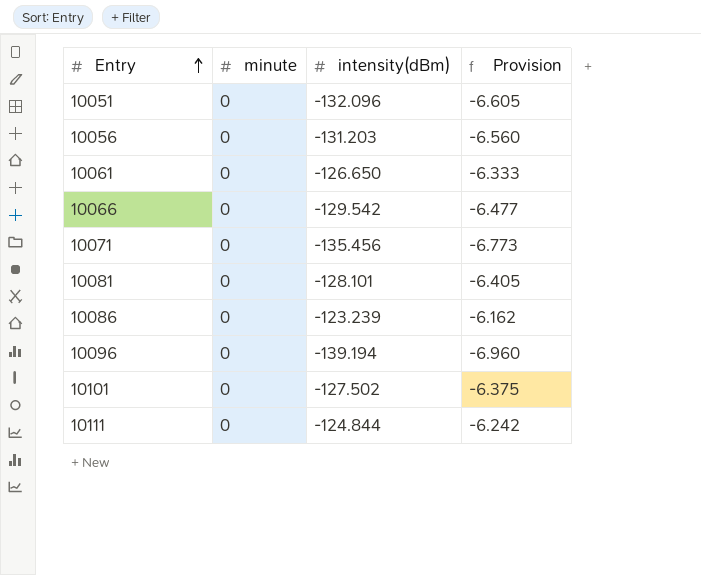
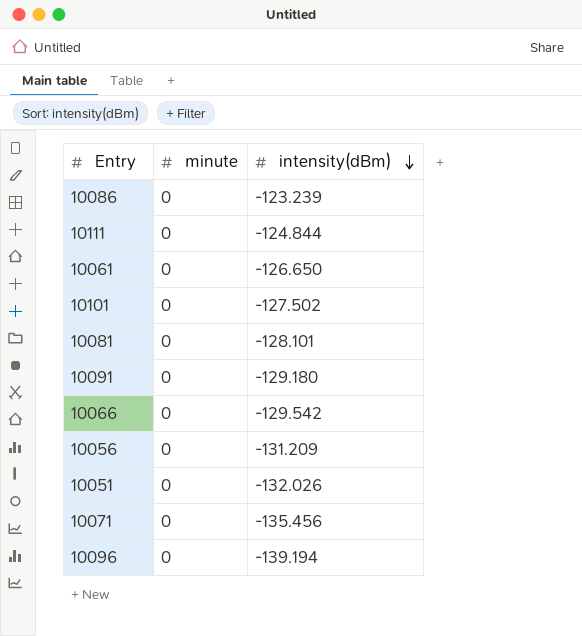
row order: Entry ascending -> intensity(dBm) descending
column Provision | formula: [intensity(dBm)] * 0.05 -> none
row 10091: none -> 0 | -129.180
10056 | intensity(dBm): -131.203 -> -131.209
10051 | intensity(dBm): -132.096 -> -132.026

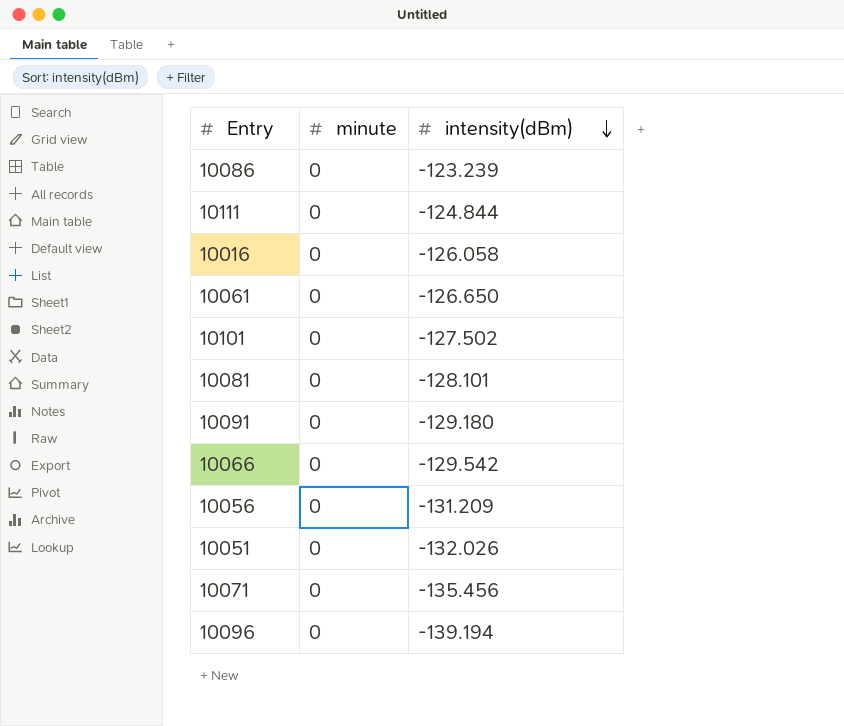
row 10016: none -> 0 | -126.058

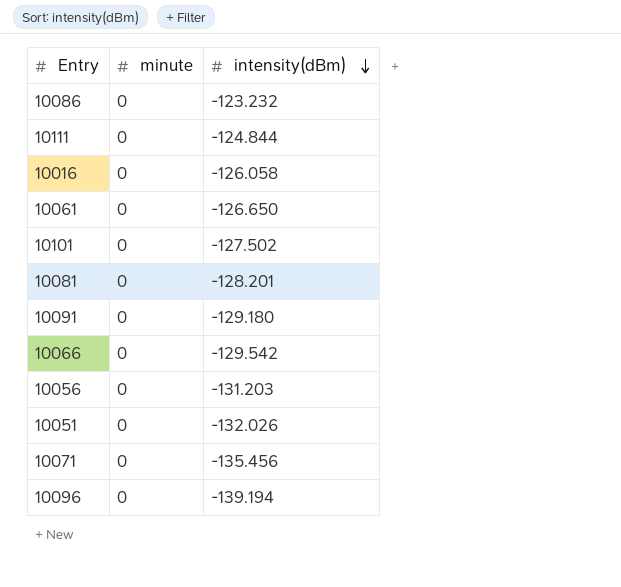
10086 | intensity(dBm): -123.239 -> -123.232
10081 | intensity(dBm): -128.101 -> -128.201
10056 | intensity(dBm): -131.209 -> -131.203

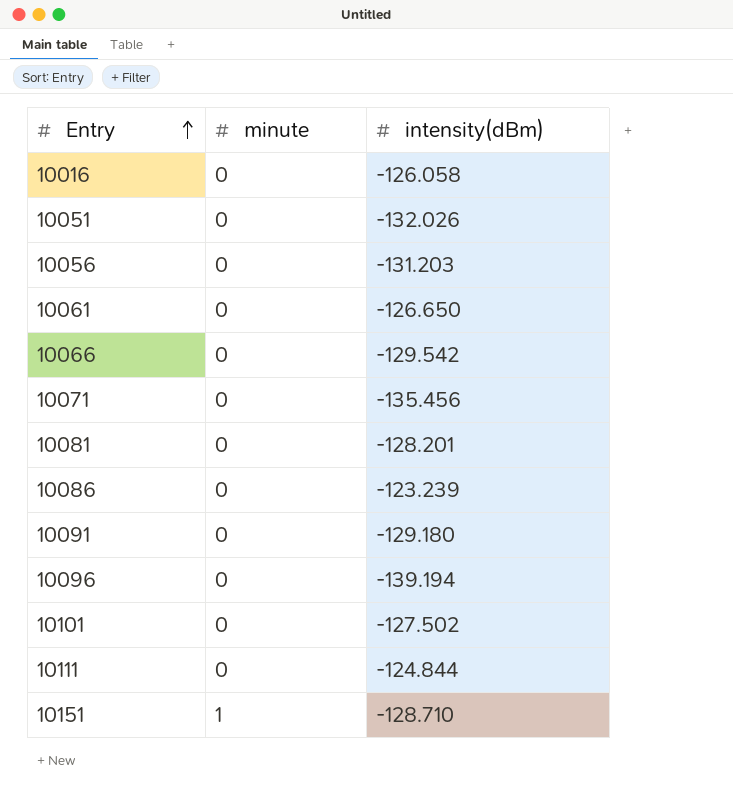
row order: intensity(dBm) descending -> Entry ascending
10086 | intensity(dBm): -123.232 -> -123.239
row 10151: none -> 1 | -128.710

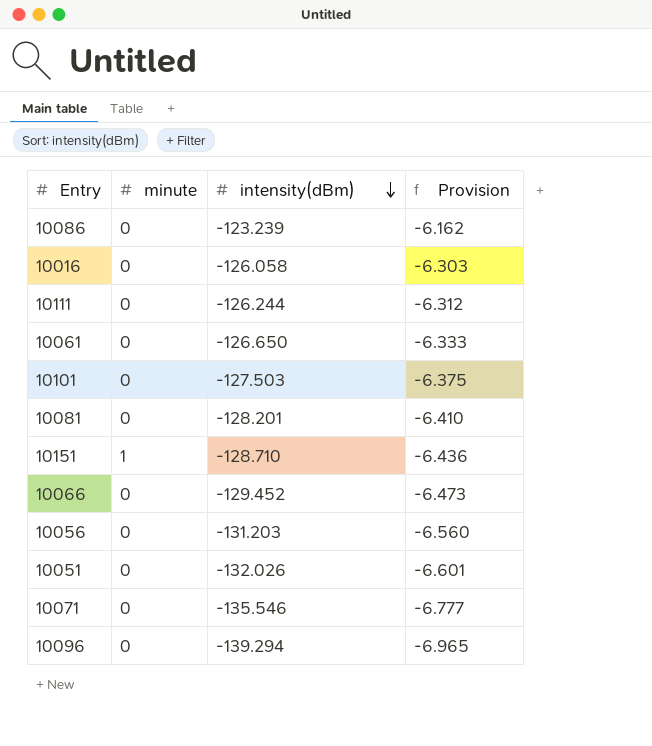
row order: Entry ascending -> intensity(dBm) descending
column Provision | formula: none -> [intensity(dBm)] * 0.05
row 10091: 0 | -129.180 -> none
10111 | intensity(dBm): -124.844 -> -126.244
10101 | intensity(dBm): -127.502 -> -127.503
10066 | intensity(dBm): -129.542 -> -129.452
10071 | intensity(dBm): -135.456 -> -135.546
10096 | intensity(dBm): -139.194 -> -139.294

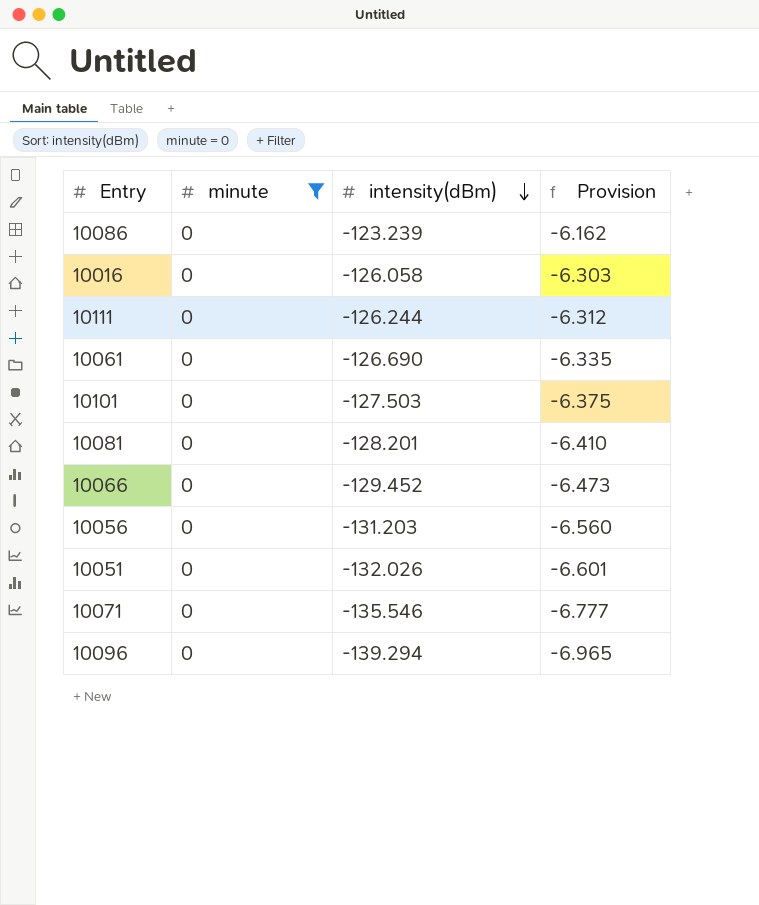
filter: none -> minute = 0
10061 | intensity(dBm): -126.650 -> -126.690
10061 | Provision: -6.333 -> -6.335

